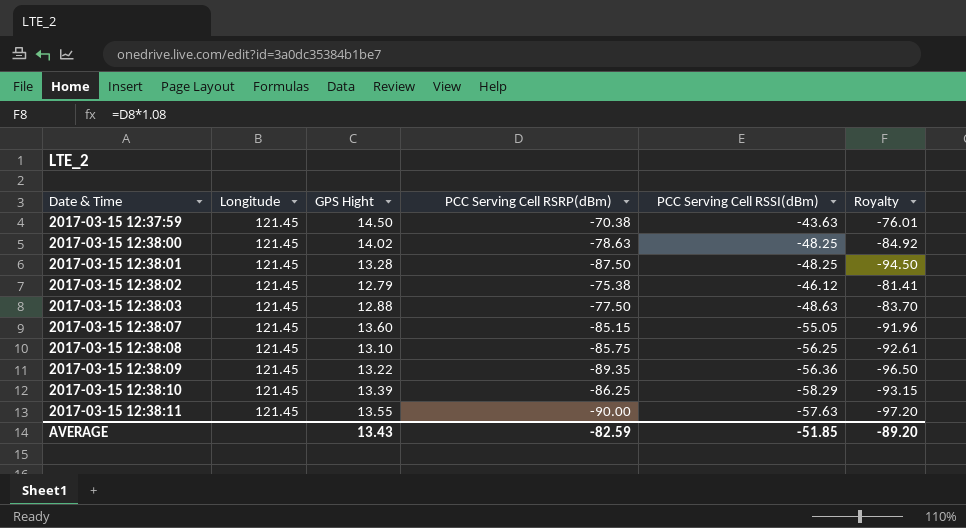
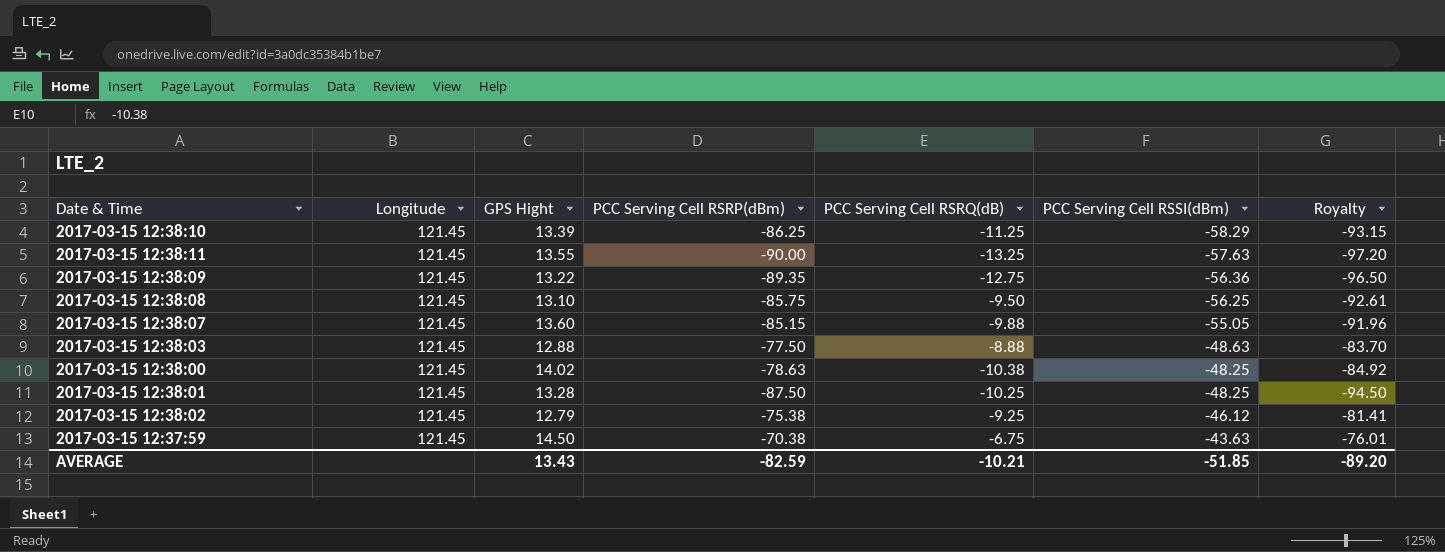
row order: Date & Time ascending -> PCC Serving Cell RSSI(dBm) ascending
column PCC Serving Cell RSRQ(dB) | position: none -> 5

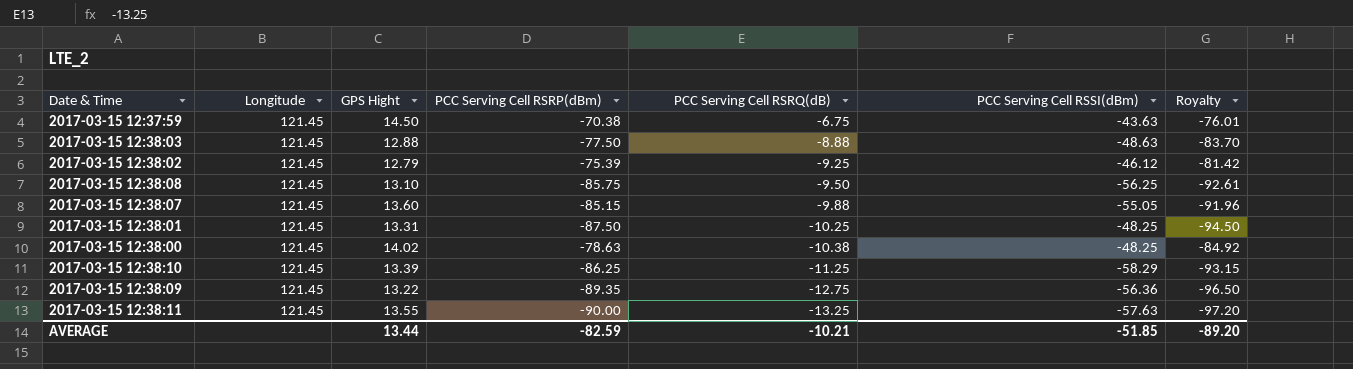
row order: PCC Serving Cell RSSI(dBm) ascending -> PCC Serving Cell RSRQ(dB) descending
2017-03-15 12:38:02 | PCC Serving Cell RSRP(dBm): -75.38 -> -75.39
2017-03-15 12:38:02 | Royalty: -81.41 -> -81.42
2017-03-15 12:38:01 | GPS Hight: 13.28 -> 13.31
AVERAGE | GPS Hight: 13.43 -> 13.44

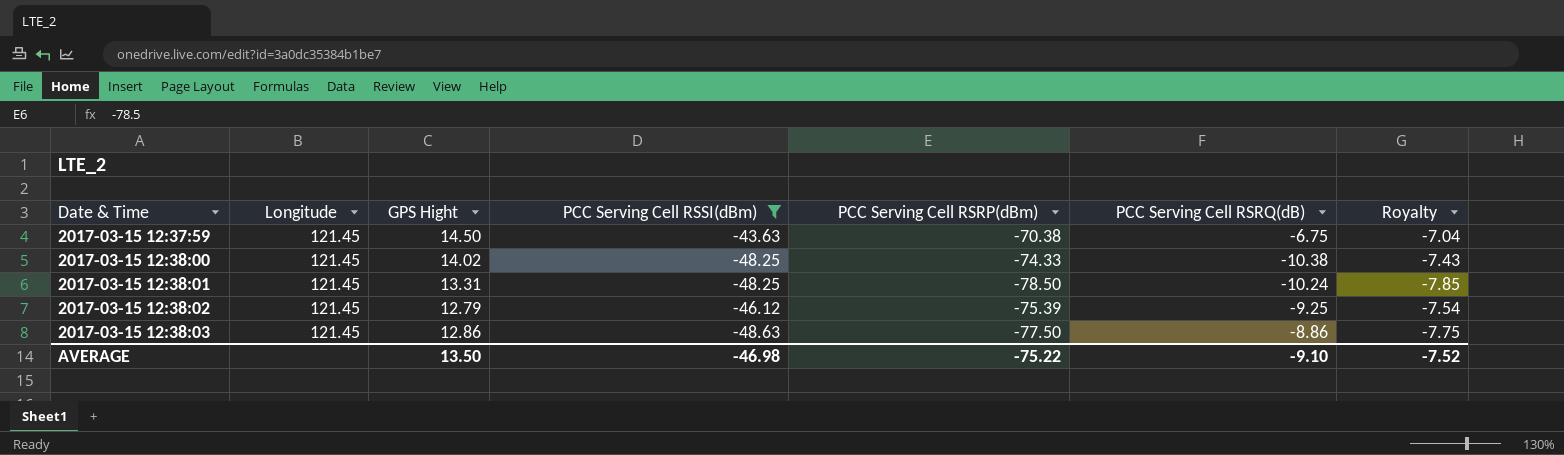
filter: none -> PCC Serving Cell RSSI(dBm) >= -48.63
row order: PCC Serving Cell RSRQ(dB) descending -> Date & Time ascending
column PCC Serving Cell RSSI(dBm) | position: 6 -> 4
column Royalty | formula: [PCC Serving Cell RSRP(dBm)] * 1.08 -> [PCC Serving Cell RSRP(dBm)] * 0.1
2017-03-15 12:38:00 | PCC Serving Cell RSRP(dBm): -78.63 -> -74.33
2017-03-15 12:38:01 | PCC Serving Cell RSRP(dBm): -87.50 -> -78.50
2017-03-15 12:38:01 | PCC Serving Cell RSRQ(dB): -10.25 -> -10.24
2017-03-15 12:38:03 | GPS Hight: 12.88 -> 12.86
2017-03-15 12:38:03 | PCC Serving Cell RSRQ(dB): -8.88 -> -8.86
AVERAGE | GPS Hight: 13.44 -> 13.50
AVERAGE | PCC Serving Cell RSSI(dBm): -51.85 -> -46.98
AVERAGE | PCC Serving Cell RSRP(dBm): -82.59 -> -75.22
AVERAGE | PCC Serving Cell RSRQ(dB): -10.21 -> -9.10
AVERAGE | Royalty: -89.20 -> -7.52

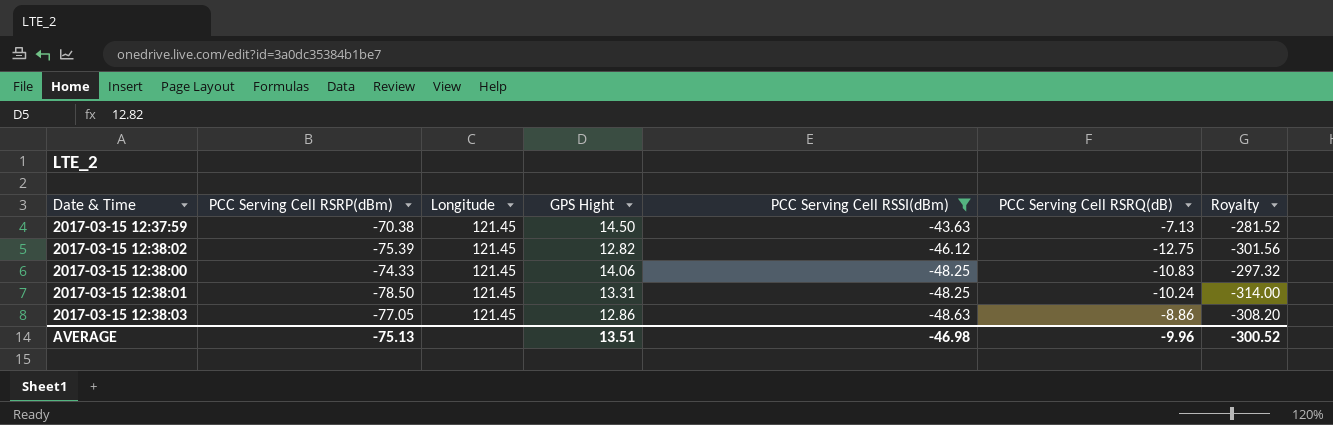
row order: Date & Time ascending -> PCC Serving Cell RSSI(dBm) descending
column PCC Serving Cell RSRP(dBm) | position: 5 -> 2
column Royalty | formula: [PCC Serving Cell RSRP(dBm)] * 0.1 -> [PCC Serving Cell RSRP(dBm)] * 4
2017-03-15 12:37:59 | PCC Serving Cell RSRQ(dB): -6.75 -> -7.13
2017-03-15 12:38:02 | GPS Hight: 12.79 -> 12.82
2017-03-15 12:38:02 | PCC Serving Cell RSRQ(dB): -9.25 -> -12.75
2017-03-15 12:38:00 | GPS Hight: 14.02 -> 14.06
2017-03-15 12:38:00 | PCC Serving Cell RSRQ(dB): -10.38 -> -10.83
2017-03-15 12:38:03 | PCC Serving Cell RSRP(dBm): -77.50 -> -77.05
AVERAGE | PCC Serving Cell RSRP(dBm): -75.22 -> -75.13
AVERAGE | GPS Hight: 13.50 -> 13.51
AVERAGE | PCC Serving Cell RSRQ(dB): -9.10 -> -9.96
AVERAGE | Royalty: -7.52 -> -300.52

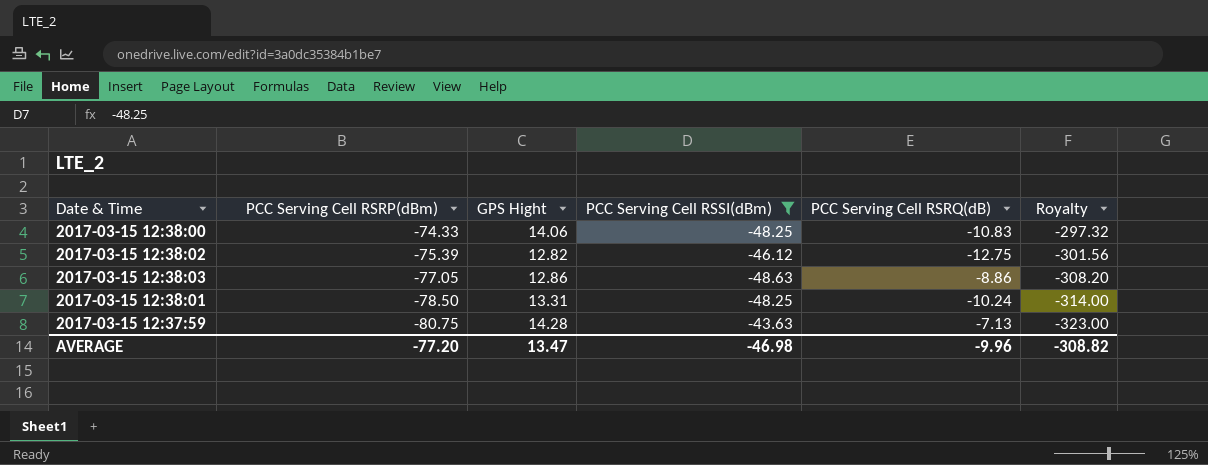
row order: PCC Serving Cell RSSI(dBm) descending -> PCC Serving Cell RSRP(dBm) descending
column Longitude | position: 3 -> none
2017-03-15 12:37:59 | PCC Serving Cell RSRP(dBm): -70.38 -> -80.75
2017-03-15 12:37:59 | GPS Hight: 14.50 -> 14.28
2017-03-15 12:37:59 | Royalty: -281.52 -> -323.00
AVERAGE | PCC Serving Cell RSRP(dBm): -75.13 -> -77.20
AVERAGE | GPS Hight: 13.51 -> 13.47
AVERAGE | Royalty: -300.52 -> -308.82

